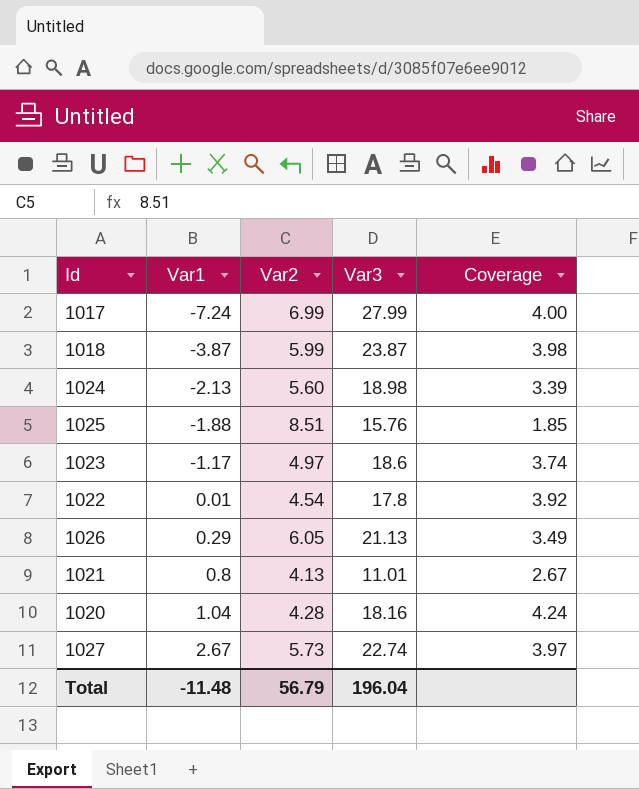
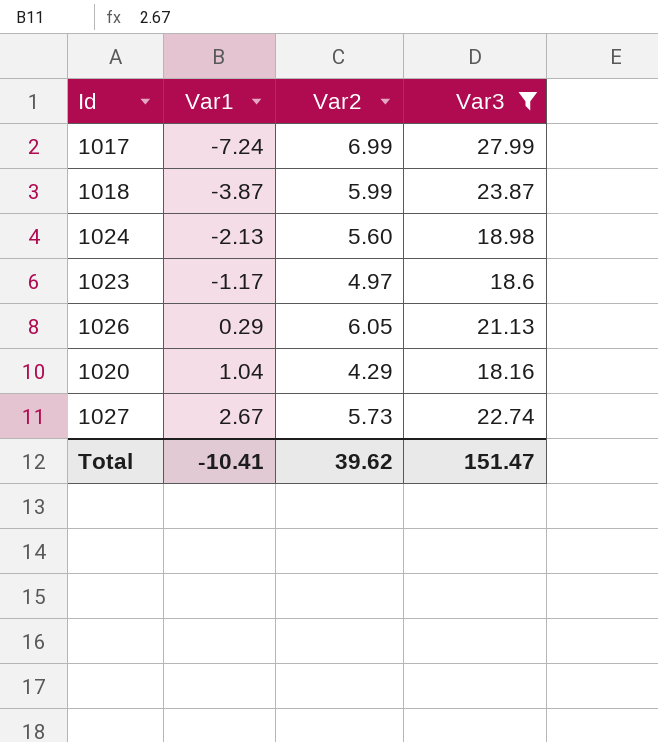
filter: none -> Var3 >= 18.16
column Coverage | formula: [Var3] / [Var2] -> none
1020 | Var2: 4.28 -> 4.29
Total | Var1: -11.48 -> -10.41
Total | Var2: 56.79 -> 39.62
Total | Var3: 196.04 -> 151.47

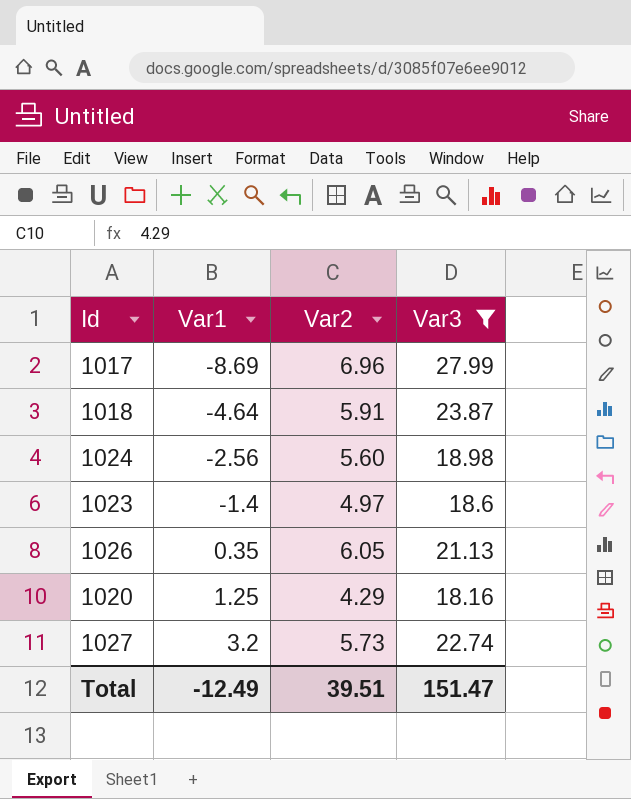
1017 | Var1: -7.24 -> -8.69
1017 | Var2: 6.99 -> 6.96
1018 | Var1: -3.87 -> -4.64
1018 | Var2: 5.99 -> 5.91
1024 | Var1: -2.13 -> -2.56
1023 | Var1: -1.17 -> -1.4
1026 | Var1: 0.29 -> 0.35
1020 | Var1: 1.04 -> 1.25
1027 | Var1: 2.67 -> 3.2
Total | Var1: -10.41 -> -12.49
Total | Var2: 39.62 -> 39.51

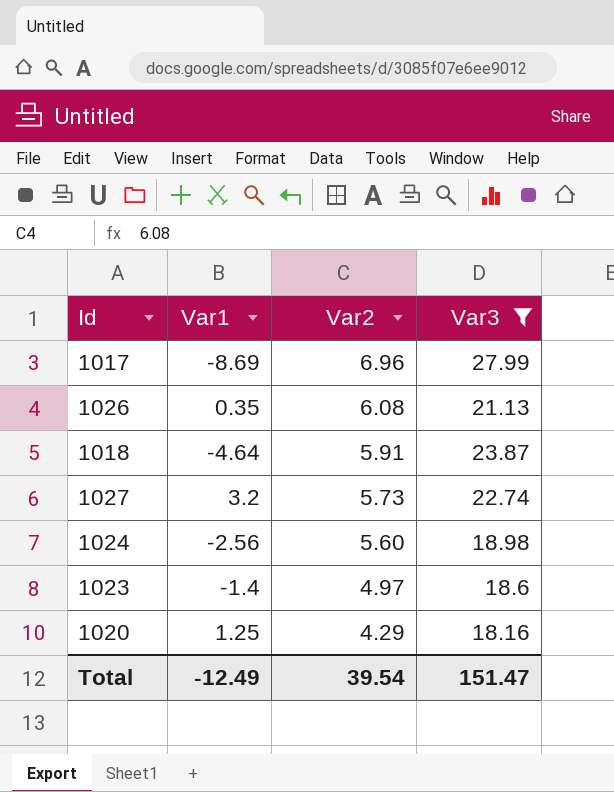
row order: Var1 ascending -> Var2 descending
1026 | Var2: 6.05 -> 6.08
Total | Var2: 39.51 -> 39.54

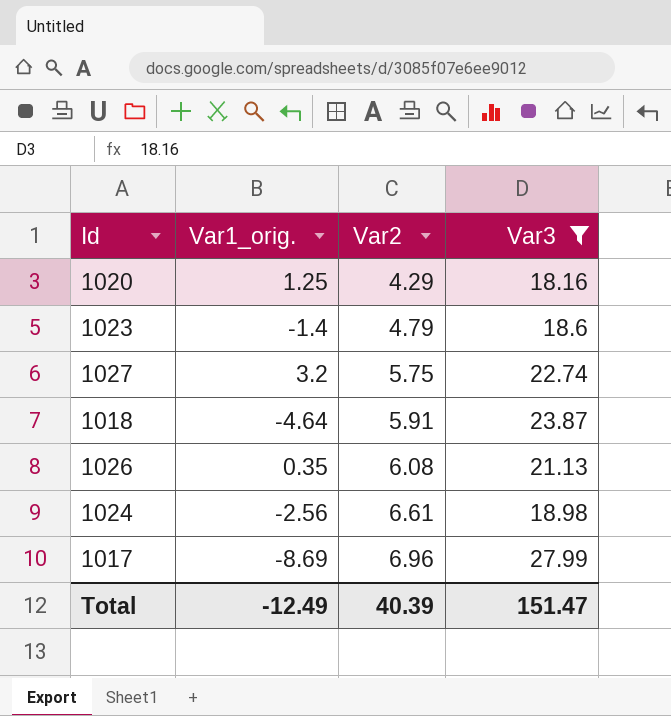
row order: Var2 descending -> Var2 ascending
column name: Var1 -> Var1_orig.
1023 | Var2: 4.97 -> 4.79
1027 | Var2: 5.73 -> 5.75
1024 | Var2: 5.60 -> 6.61
Total | Var2: 39.54 -> 40.39

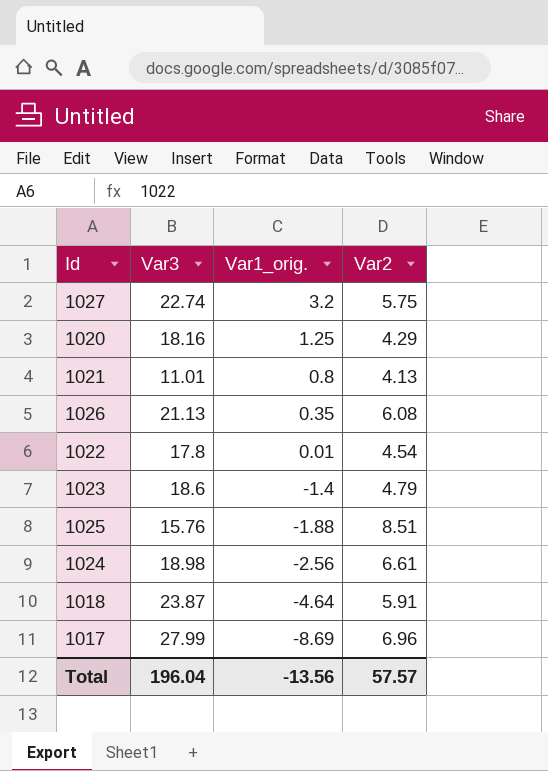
filter: Var3 >= 18.16 -> none
row order: Var2 ascending -> Var1_orig. descending
column Var3 | position: 4 -> 2
Total | Var3: 151.47 -> 196.04
Total | Var1_orig.: -12.49 -> -13.56
Total | Var2: 40.39 -> 57.57

